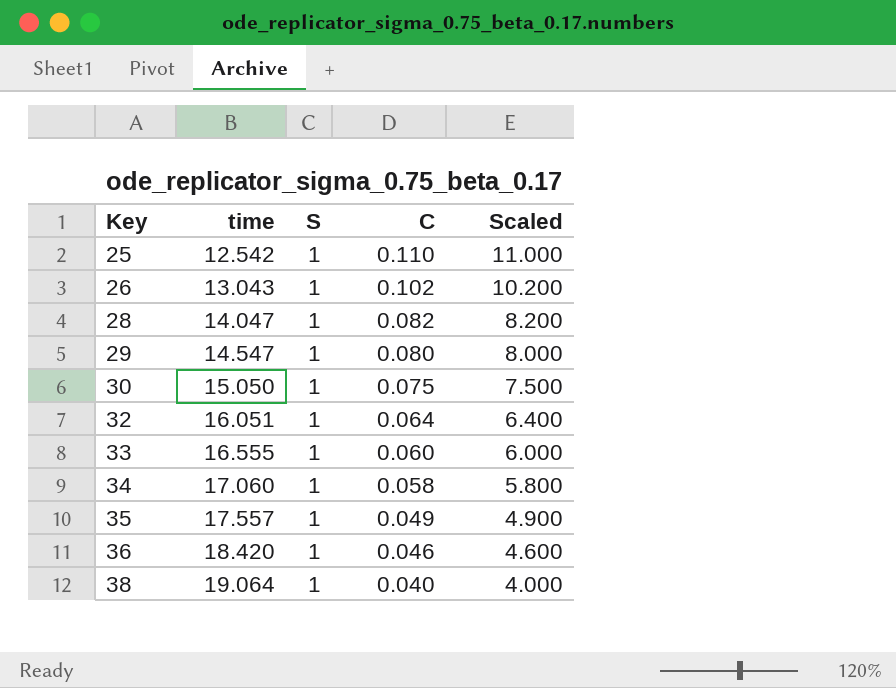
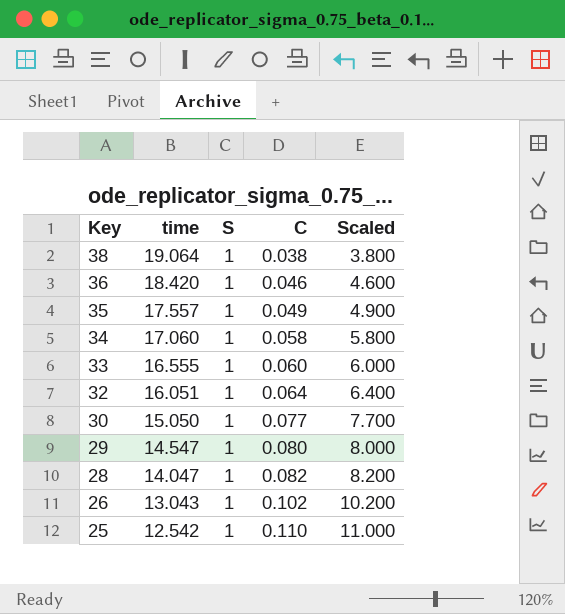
row order: Key ascending -> Key descending
38 | C: 0.040 -> 0.038
38 | Scaled: 4.000 -> 3.800
30 | C: 0.075 -> 0.077
30 | Scaled: 7.500 -> 7.700

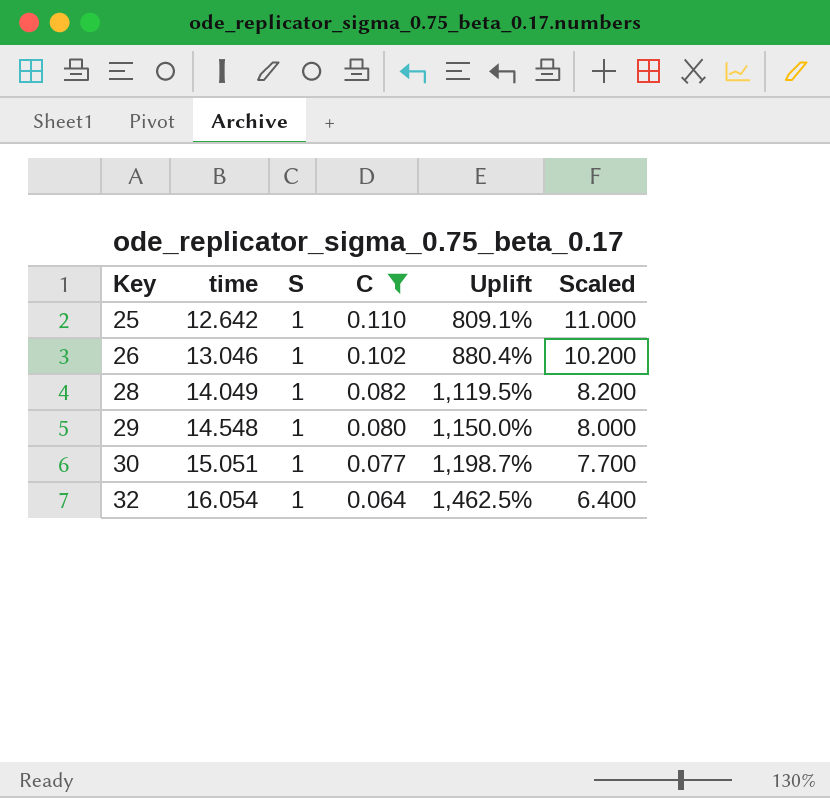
filter: none -> C >= 0.064
row order: Key descending -> Key ascending
column Uplift | formula: none -> ([S] - [C]) / [C]
25 | time: 12.542 -> 12.642
26 | time: 13.043 -> 13.046
28 | time: 14.047 -> 14.049
29 | time: 14.547 -> 14.548
30 | time: 15.050 -> 15.051
32 | time: 16.051 -> 16.054

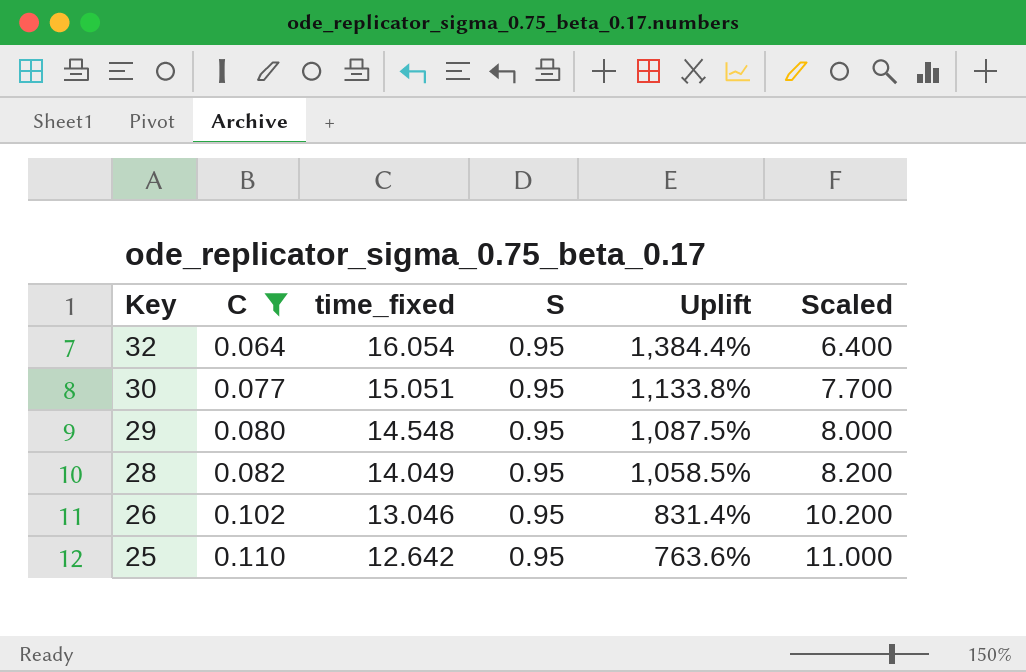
row order: Key ascending -> Key descending
column C | position: 4 -> 2
column name: time -> time_fixed
32 | S: 1 -> 0.95
32 | Uplift: 1,462.5% -> 1,384.4%
30 | S: 1 -> 0.95
30 | Uplift: 1,198.7% -> 1,133.8%
29 | S: 1 -> 0.95
29 | Uplift: 1,150.0% -> 1,087.5%
28 | S: 1 -> 0.95
28 | Uplift: 1,119.5% -> 1,058.5%
26 | S: 1 -> 0.95
26 | Uplift: 880.4% -> 831.4%
25 | S: 1 -> 0.95
25 | Uplift: 809.1% -> 763.6%

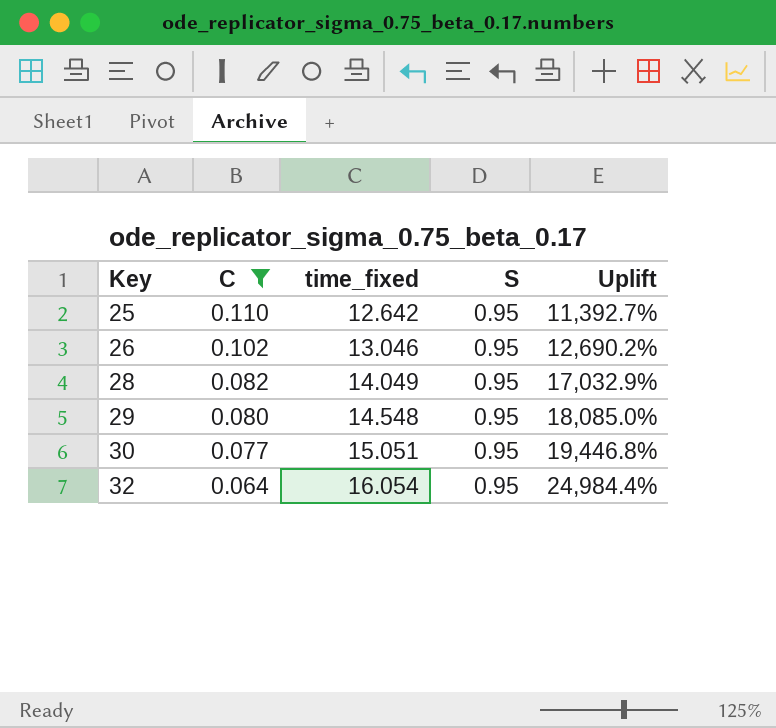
row order: Key descending -> Key ascending
column Scaled | formula: [C] * 100 -> none
column Uplift | formula: ([S] - [C]) / [C] -> ([time_fixed] - [C]) / [C]

